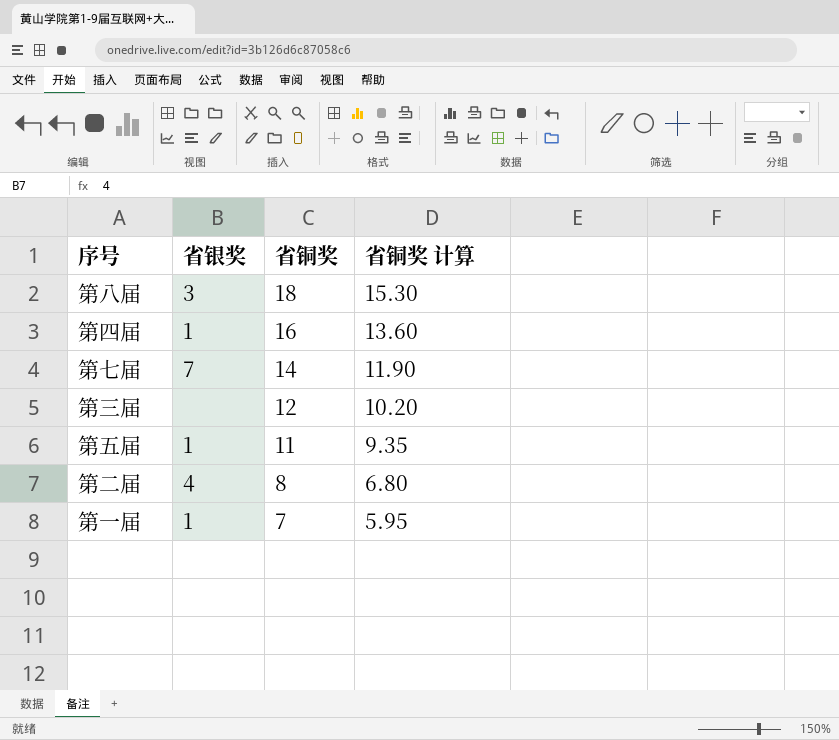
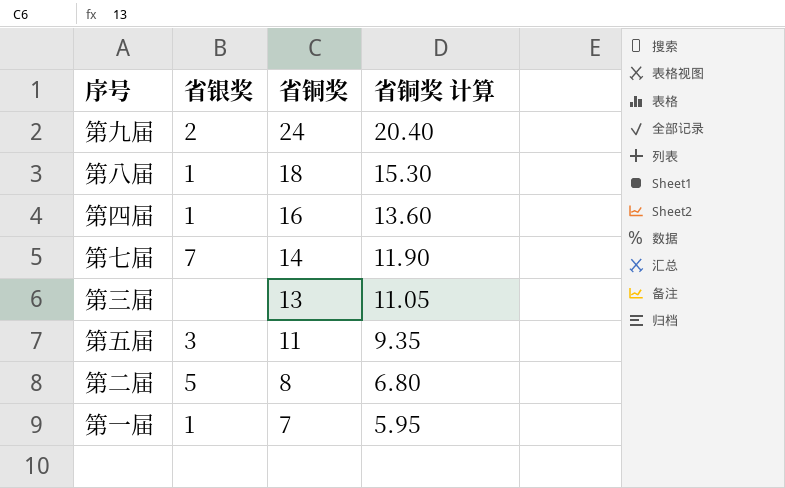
row 第九届: none -> 2 | 24 | 20.40
第八届 | 省银奖: 3 -> 1
第三届 | 省铜奖: 12 -> 13
第三届 | 省铜奖 计算: 10.20 -> 11.05
第五届 | 省银奖: 1 -> 3
第二届 | 省银奖: 4 -> 5

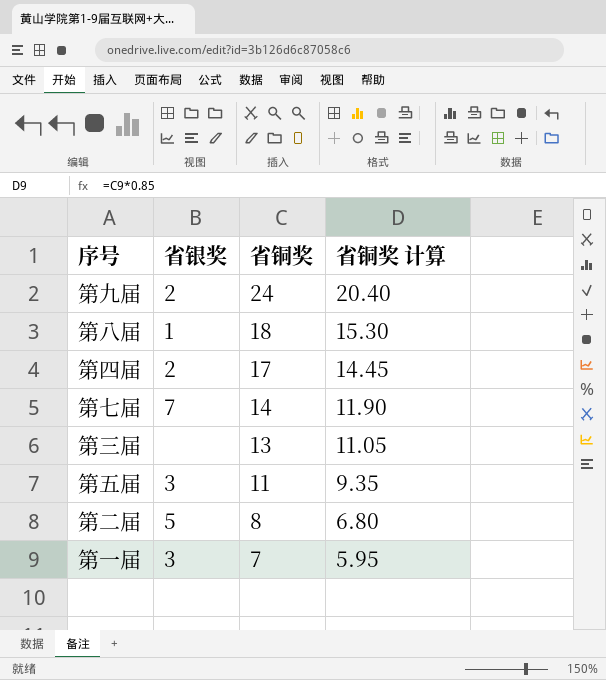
第四届 | 省银奖: 1 -> 2
第四届 | 省铜奖: 16 -> 17
第四届 | 省铜奖 计算: 13.60 -> 14.45
第一届 | 省银奖: 1 -> 3

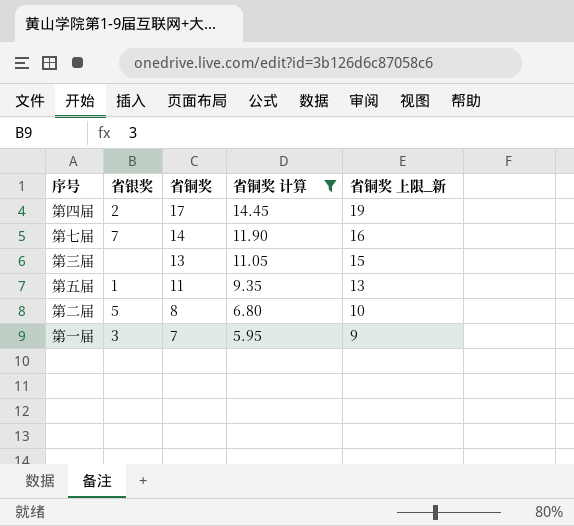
filter: none -> 省铜奖 计算 <= 14.45
column 省铜奖 上限_新 | formula: none -> [省铜奖] + 2
第五届 | 省银奖: 3 -> 1

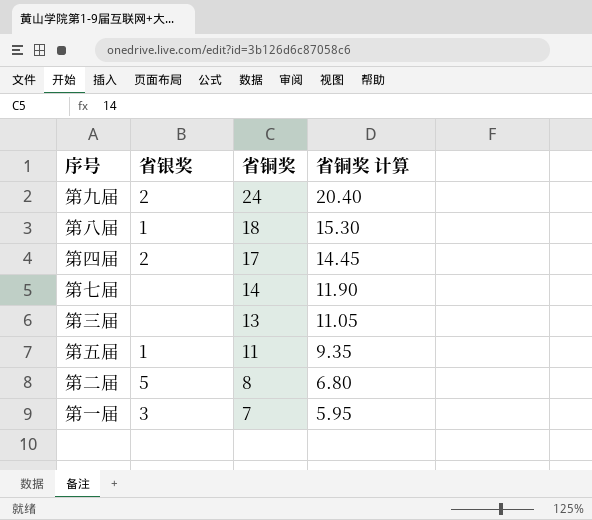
filter: 省铜奖 计算 <= 14.45 -> none
column 省铜奖 上限_新 | formula: [省铜奖] + 2 -> none
第七届 | 省银奖: 7 -> none

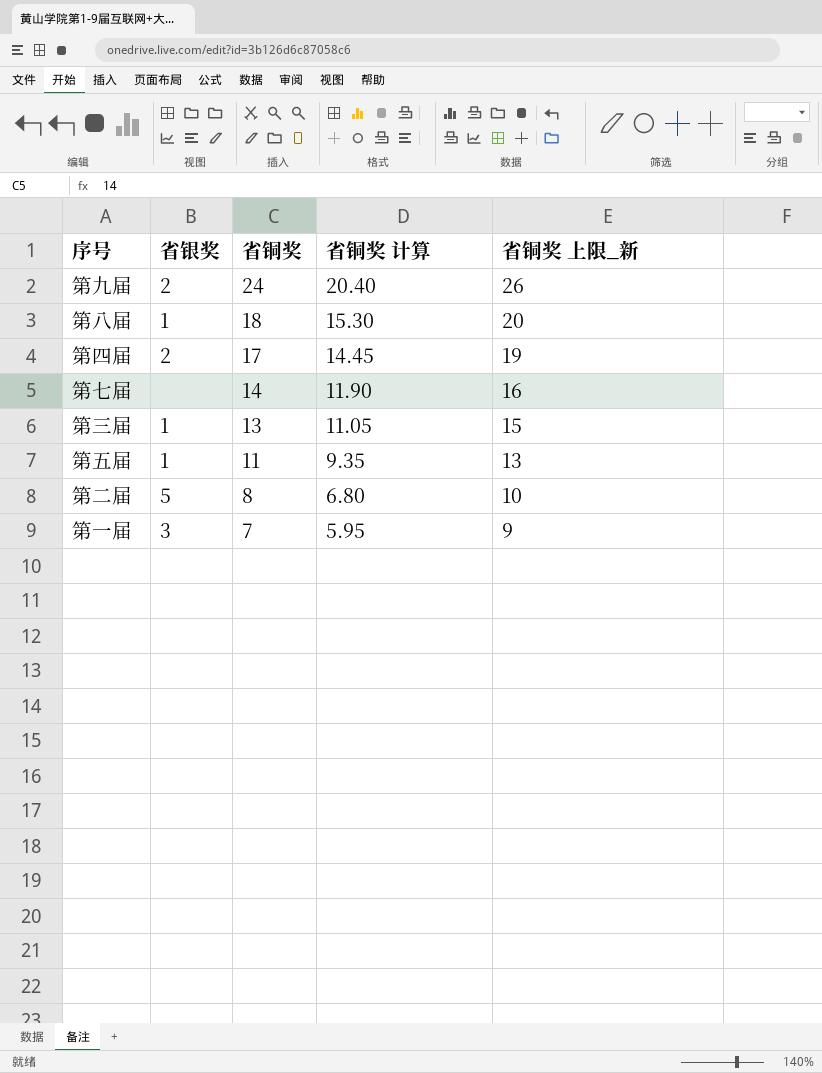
column 省铜奖 上限_新 | formula: none -> [省铜奖] + 2
第三届 | 省银奖: none -> 1

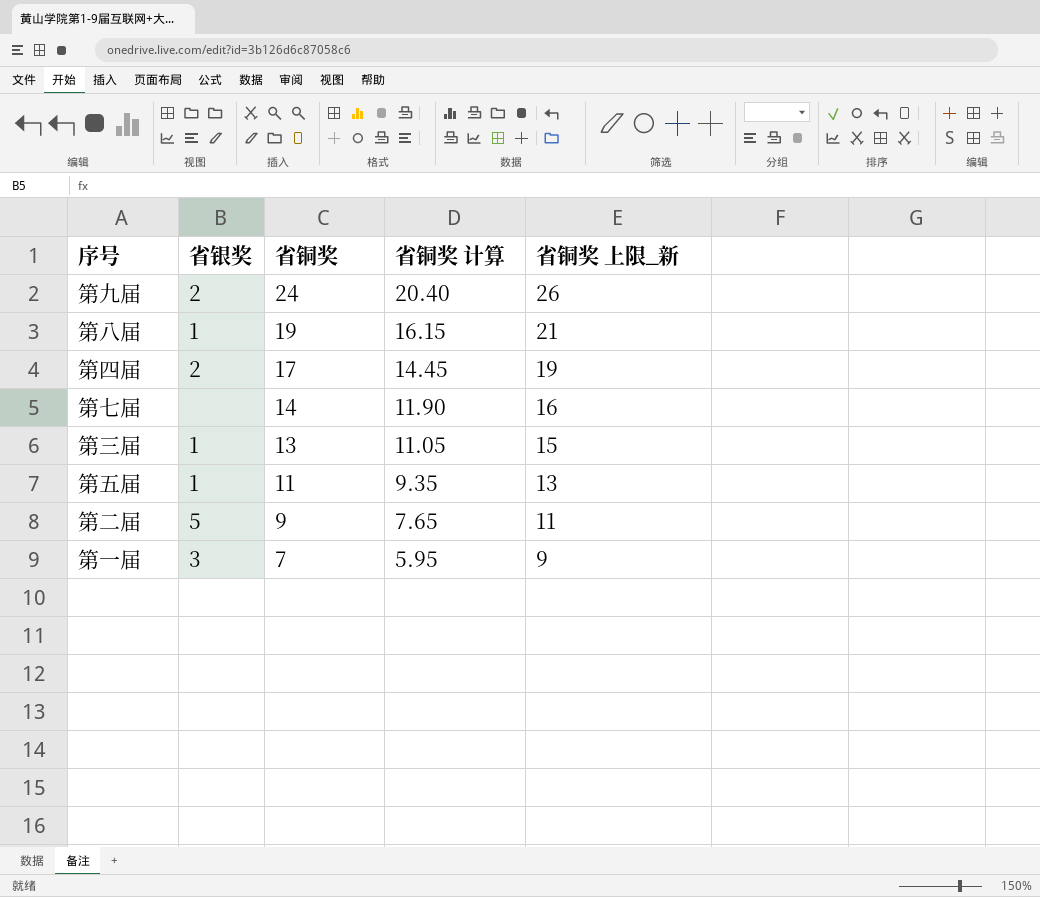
第八届 | 省铜奖: 18 -> 19
第八届 | 省铜奖 计算: 15.30 -> 16.15
第八届 | 省铜奖 上限_新: 20 -> 21
第二届 | 省铜奖: 8 -> 9
第二届 | 省铜奖 计算: 6.80 -> 7.65
第二届 | 省铜奖 上限_新: 10 -> 11

